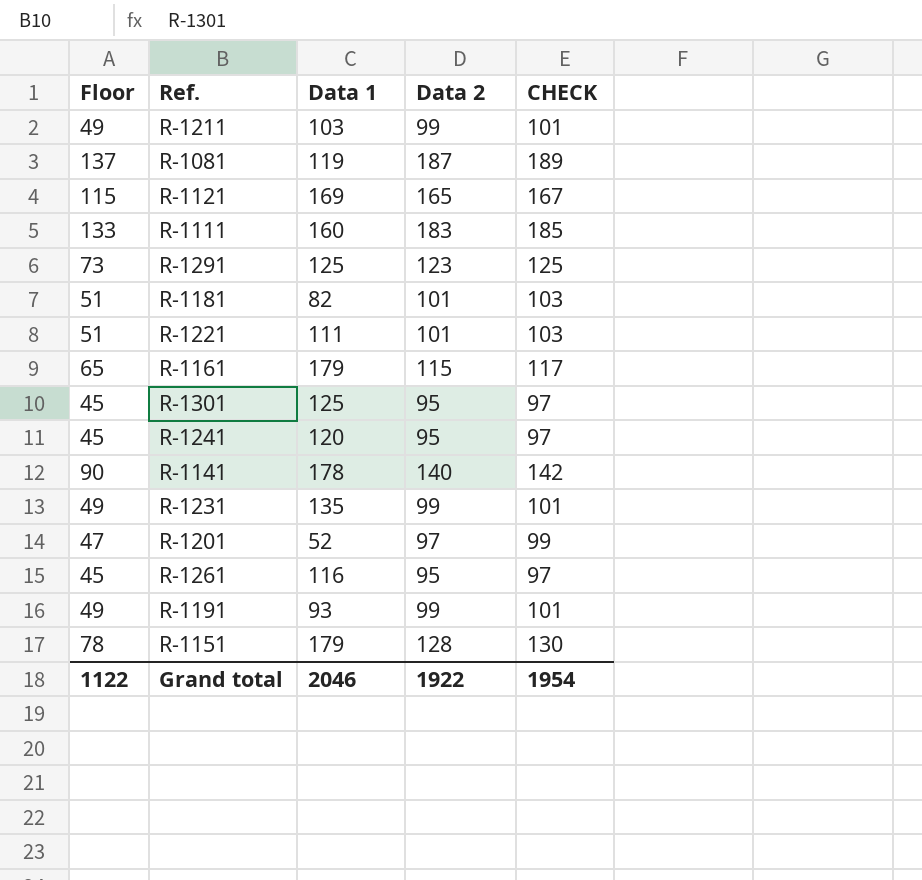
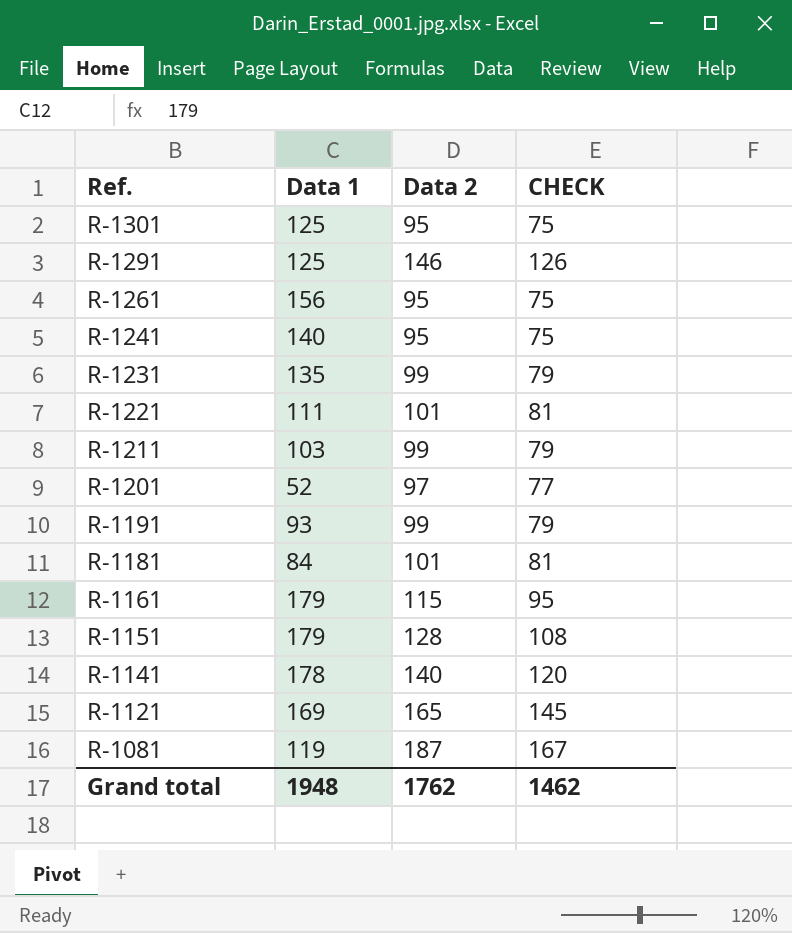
row order: none -> Ref. descending
column Floor | formula: [Data 2] - 50 -> none
column CHECK | formula: [Data 2] + 2 -> [Data 2] - 20
row R-1111: 133 | 160 | 183 | 185 -> none
R-1291 | Data 2: 123 -> 146
R-1261 | Data 1: 116 -> 156
R-1241 | Data 1: 120 -> 140
R-1181 | Data 1: 82 -> 84
Grand total | Data 1: 2046 -> 1948
Grand total | Data 2: 1922 -> 1762
Grand total | CHECK: 1954 -> 1462

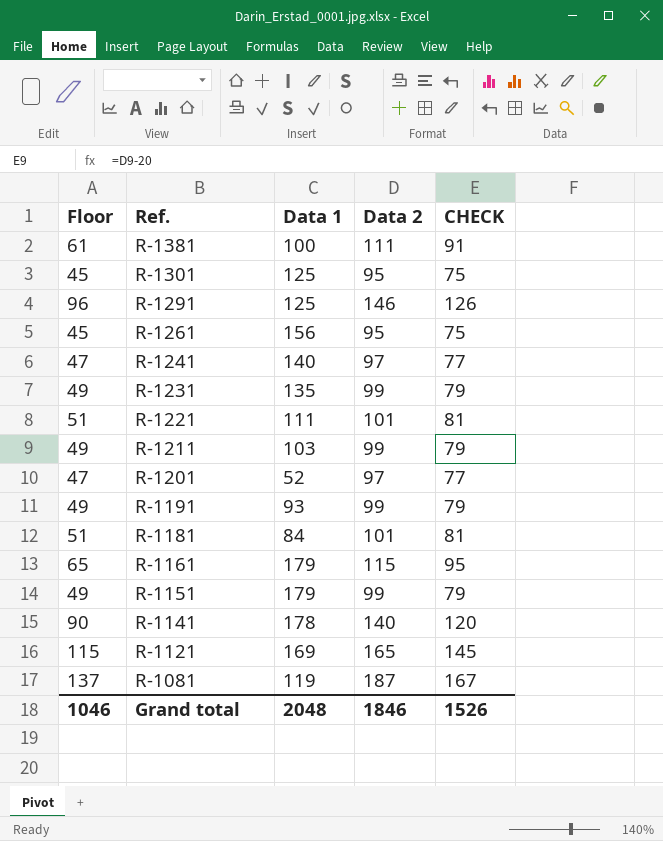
column Floor | formula: none -> [Data 2] - 50
row R-1381: none -> 61 | 100 | 111 | 91
R-1241 | Data 2: 95 -> 97
R-1241 | CHECK: 75 -> 77
R-1151 | Data 2: 128 -> 99
R-1151 | CHECK: 108 -> 79
Grand total | Data 1: 1948 -> 2048
Grand total | Data 2: 1762 -> 1846
Grand total | CHECK: 1462 -> 1526

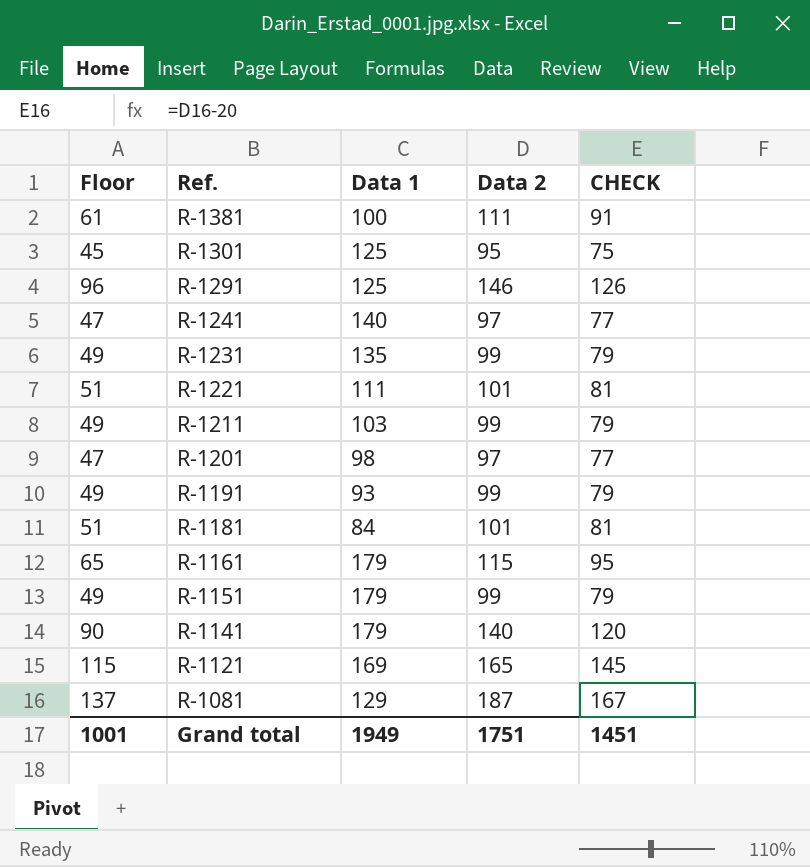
row R-1261: 45 | 156 | 95 | 75 -> none
R-1201 | Data 1: 52 -> 98
R-1141 | Data 1: 178 -> 179
R-1081 | Data 1: 119 -> 129
Grand total | Floor: 1046 -> 1001
Grand total | Data 1: 2048 -> 1949
Grand total | Data 2: 1846 -> 1751
Grand total | CHECK: 1526 -> 1451

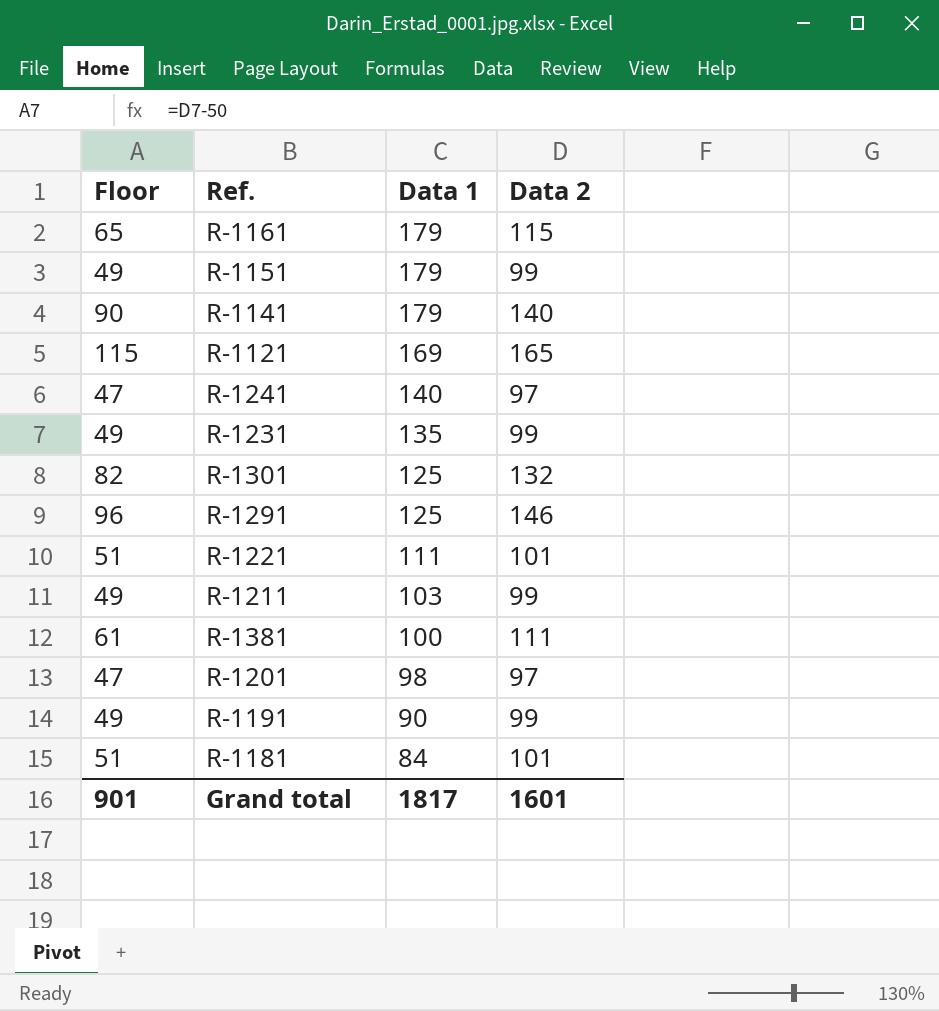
row order: Ref. descending -> Data 1 descending
column CHECK | formula: [Data 2] - 20 -> none
row R-1081: 137 | 129 | 187 | 167 -> none
R-1301 | Floor: 45 -> 82
R-1301 | Data 2: 95 -> 132
R-1191 | Data 1: 93 -> 90
Grand total | Floor: 1001 -> 901
Grand total | Data 1: 1949 -> 1817
Grand total | Data 2: 1751 -> 1601

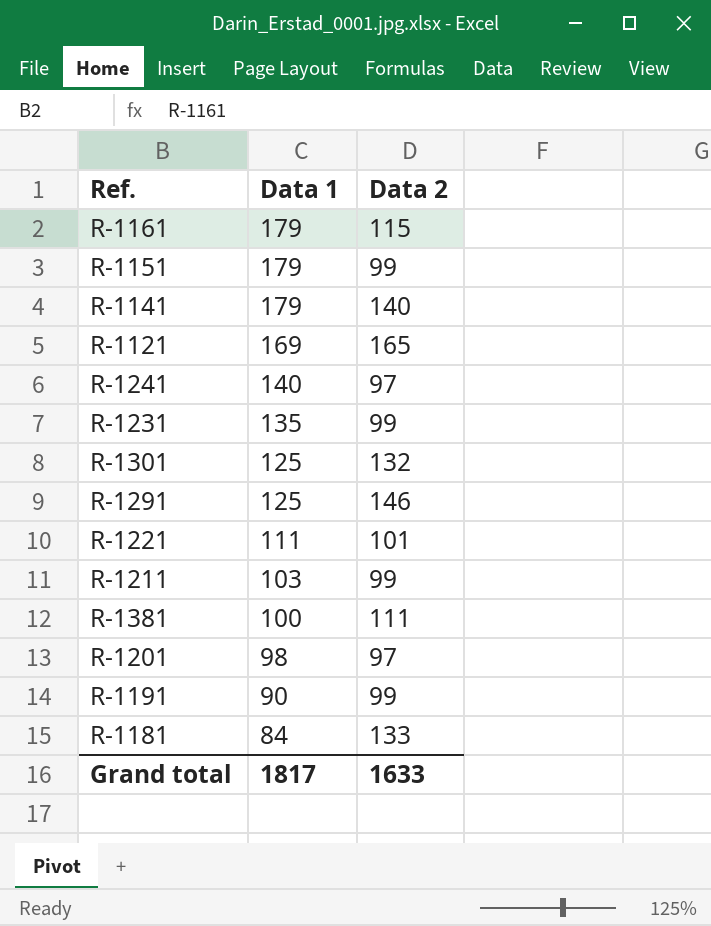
column Floor | formula: [Data 2] - 50 -> none
R-1181 | Data 2: 101 -> 133
Grand total | Data 2: 1601 -> 1633

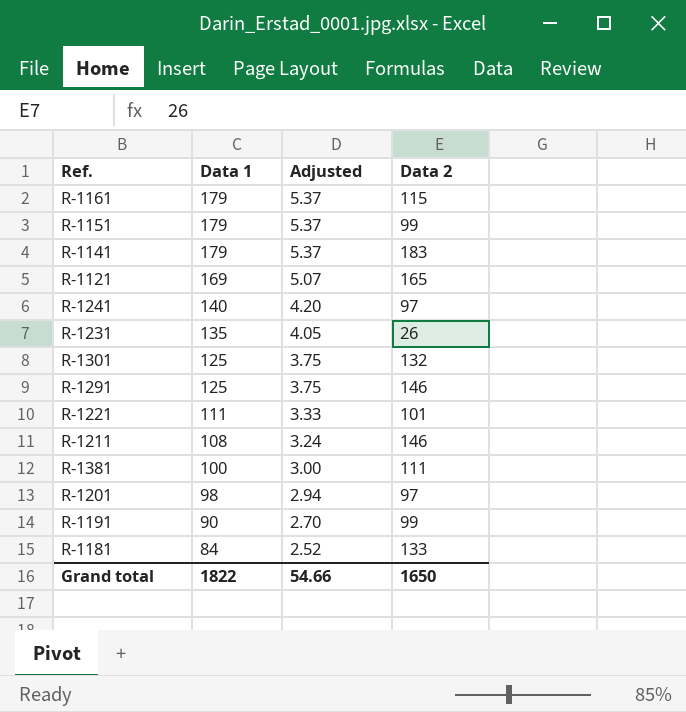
column Adjusted | formula: none -> [Data 1] * 0.03
R-1141 | Data 2: 140 -> 183
R-1231 | Data 2: 99 -> 26
R-1211 | Data 1: 103 -> 108
R-1211 | Data 2: 99 -> 146
Grand total | Data 1: 1817 -> 1822
Grand total | Data 2: 1633 -> 1650

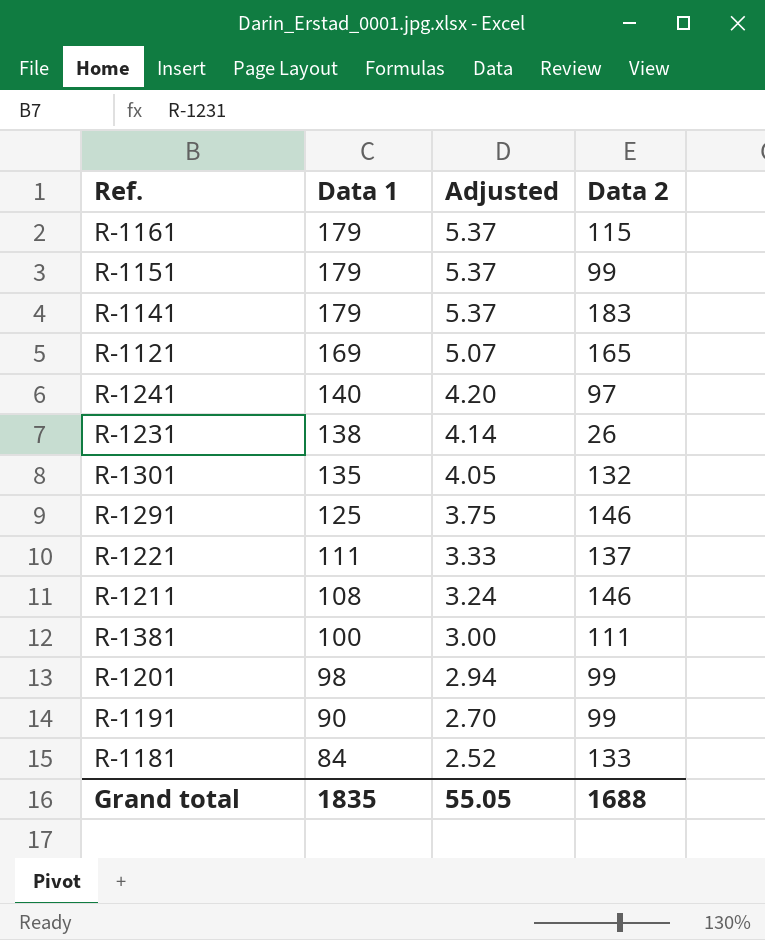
R-1231 | Data 1: 135 -> 138
R-1231 | Adjusted: 4.05 -> 4.14
R-1301 | Data 1: 125 -> 135
R-1301 | Adjusted: 3.75 -> 4.05
R-1221 | Data 2: 101 -> 137
R-1201 | Data 2: 97 -> 99
Grand total | Data 1: 1822 -> 1835
Grand total | Adjusted: 54.66 -> 55.05
Grand total | Data 2: 1650 -> 1688

